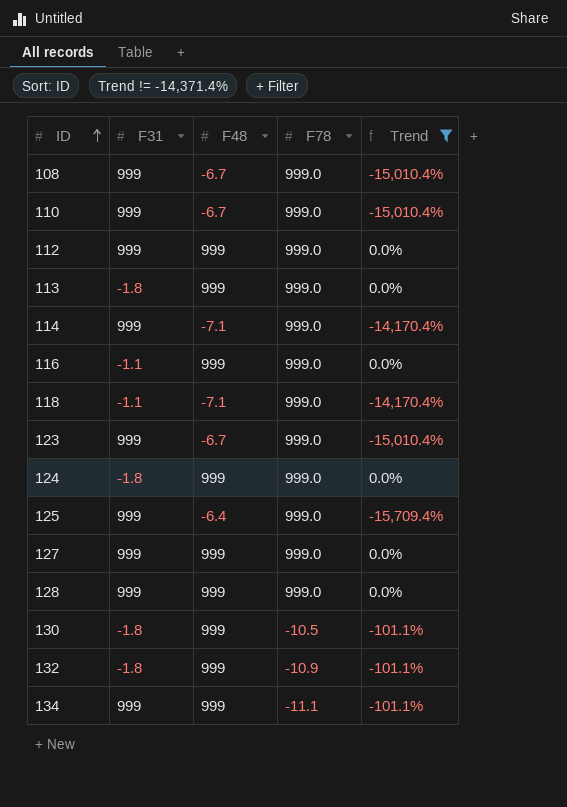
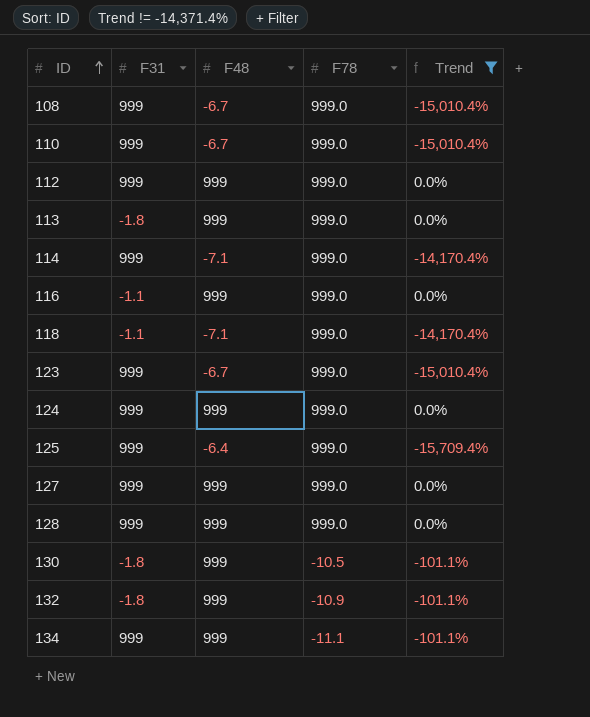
124 | F31: -1.8 -> 999

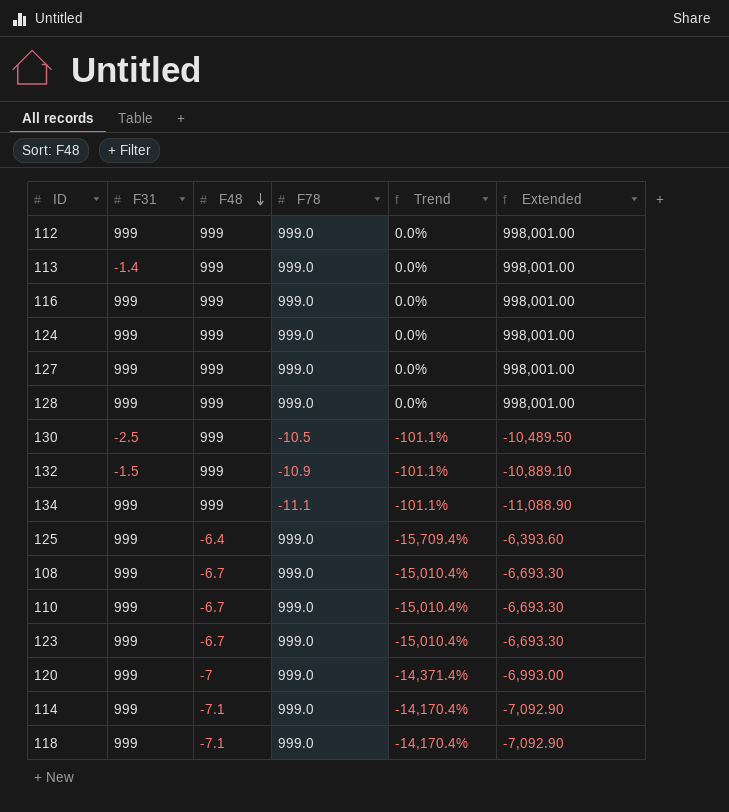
filter: Trend != -14,371.4% -> none
row order: ID ascending -> F48 descending
column Extended | formula: none -> [F48] * [F78]
113 | F31: -1.8 -> -1.4
116 | F31: -1.1 -> 999
130 | F31: -1.8 -> -2.5
132 | F31: -1.8 -> -1.5
118 | F31: -1.1 -> 999

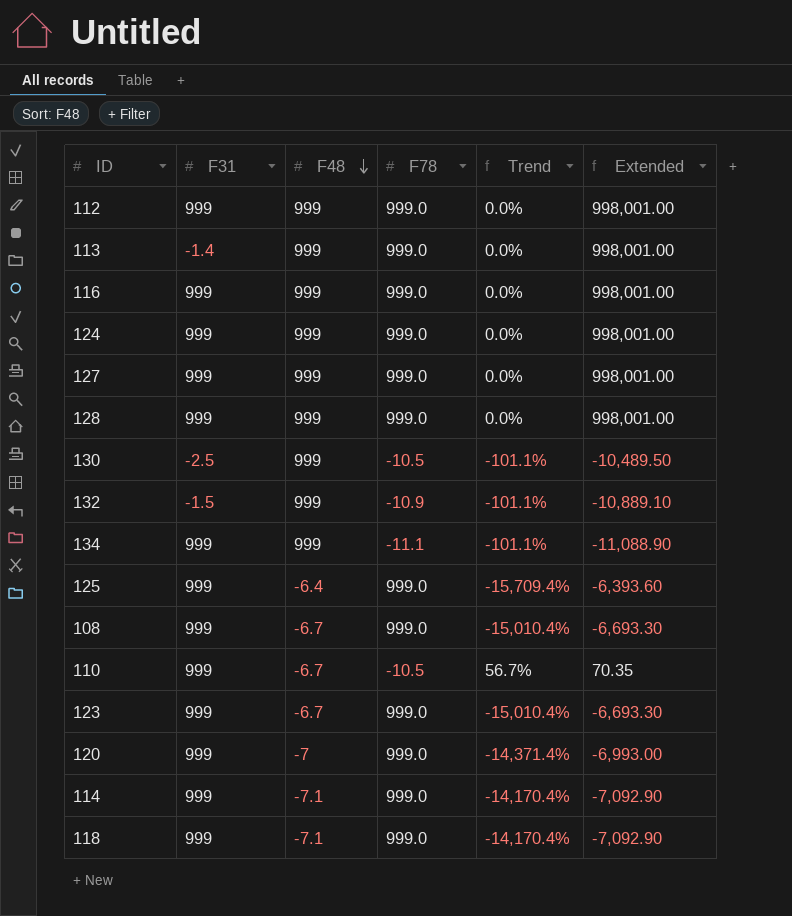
110 | F78: 999.0 -> -10.5
110 | Trend: -15,010.4% -> 56.7%
110 | Extended: -6,693.30 -> 70.35

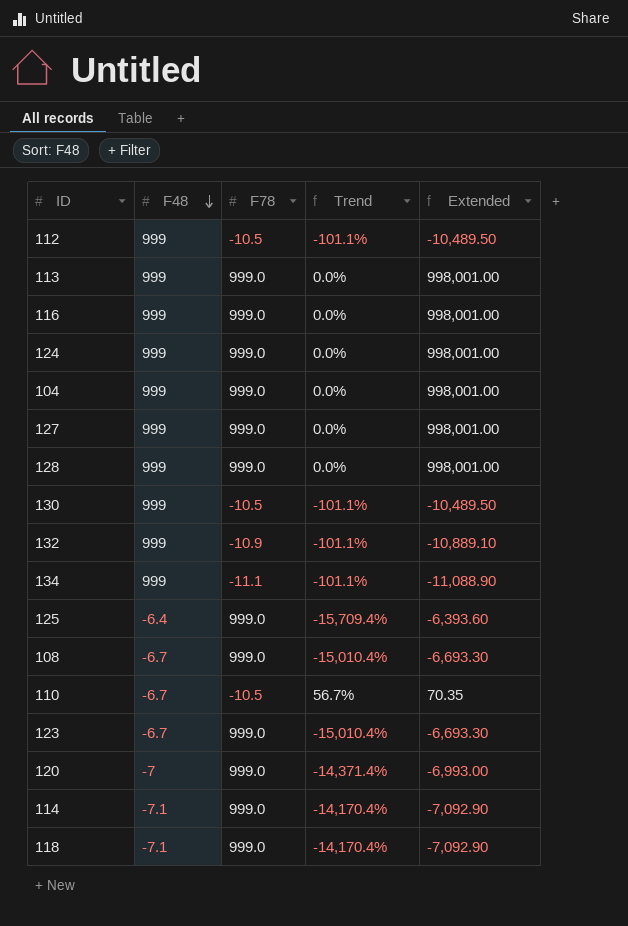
column F31 | position: 2 -> none
112 | F78: 999.0 -> -10.5
112 | Trend: 0.0% -> -101.1%
112 | Extended: 998,001.00 -> -10,489.50
row 104: none -> 999 | 999.0 | 0.0% | 998,001.00

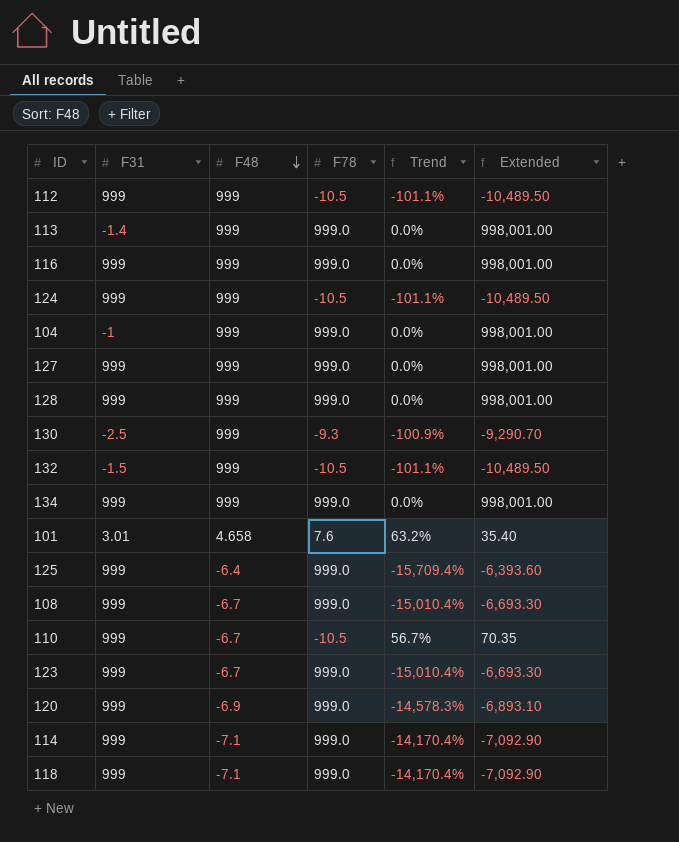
column F31 | position: none -> 2
124 | F78: 999.0 -> -10.5
124 | Trend: 0.0% -> -101.1%
124 | Extended: 998,001.00 -> -10,489.50
130 | F78: -10.5 -> -9.3
130 | Trend: -101.1% -> -100.9%
130 | Extended: -10,489.50 -> -9,290.70
132 | F78: -10.9 -> -10.5
132 | Extended: -10,889.10 -> -10,489.50
134 | F78: -11.1 -> 999.0
134 | Trend: -101.1% -> 0.0%
134 | Extended: -11,088.90 -> 998,001.00
row 101: none -> 3.01 | 4.658 | 7.6 | 63.2% | 35.40
120 | F48: -7 -> -6.9
120 | Trend: -14,371.4% -> -14,578.3%
120 | Extended: -6,993.00 -> -6,893.10

